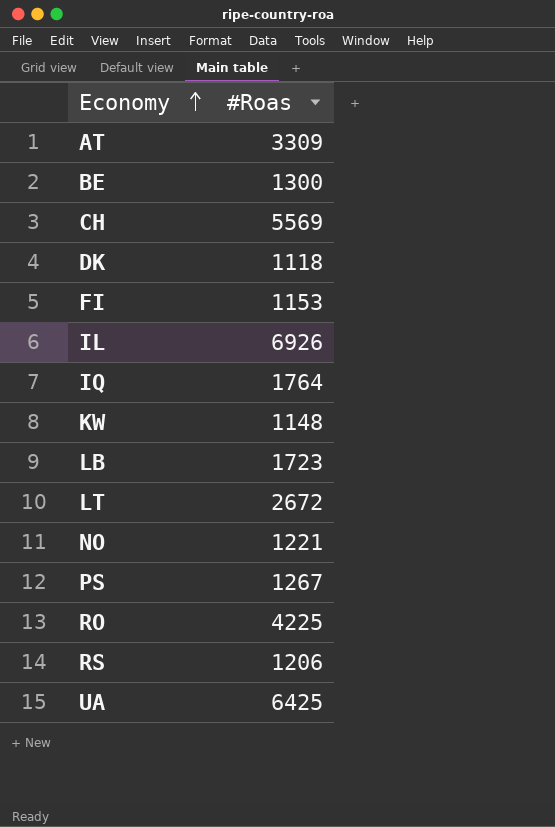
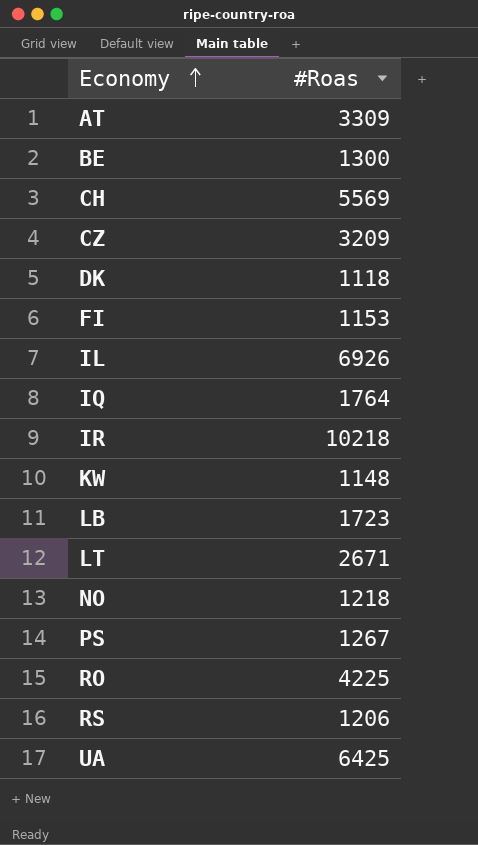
row CZ: none -> 3209
row IR: none -> 10218
LT | #Roas: 2672 -> 2671
NO | #Roas: 1221 -> 1218

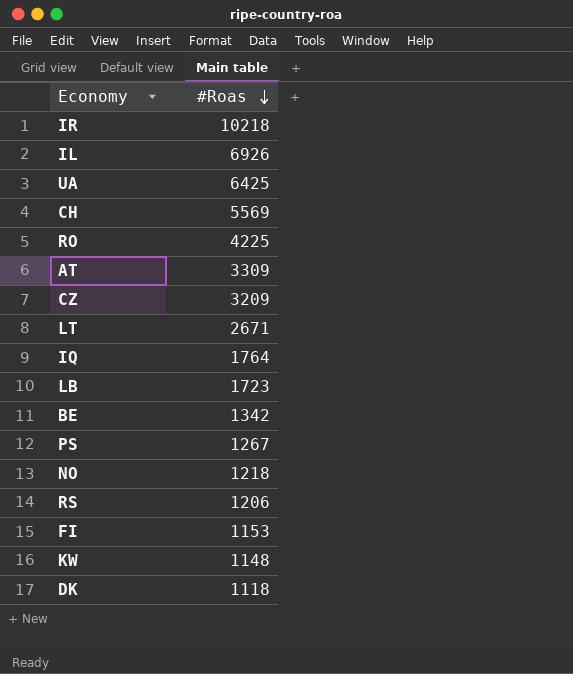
row order: Economy ascending -> #Roas descending
BE | #Roas: 1300 -> 1342

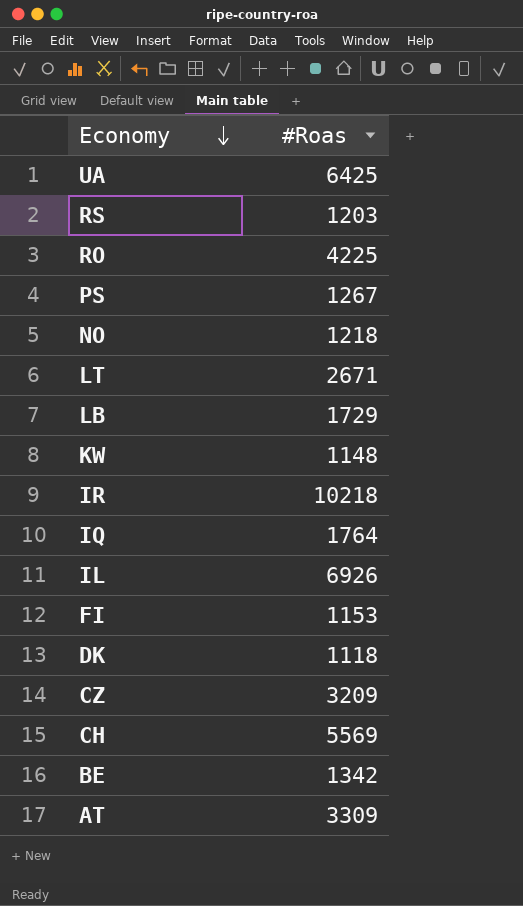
row order: #Roas descending -> Economy descending
RS | #Roas: 1206 -> 1203
LB | #Roas: 1723 -> 1729

